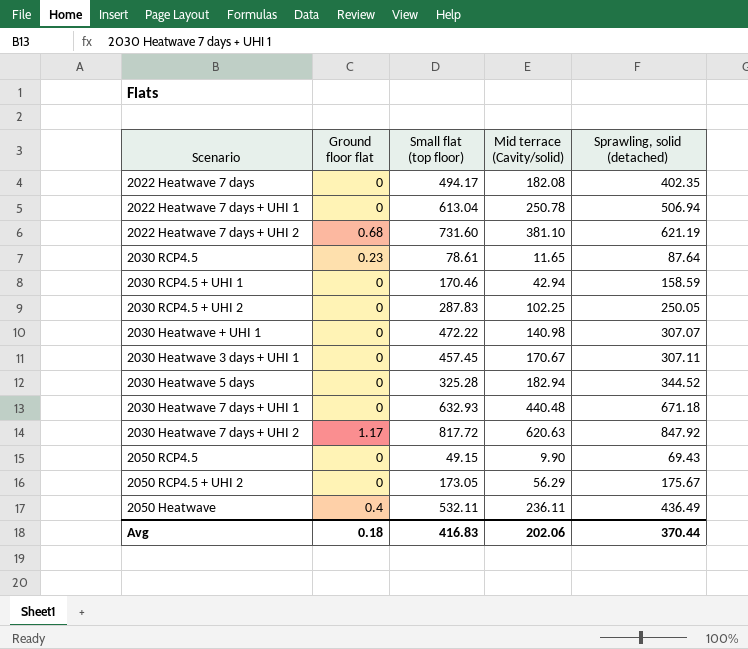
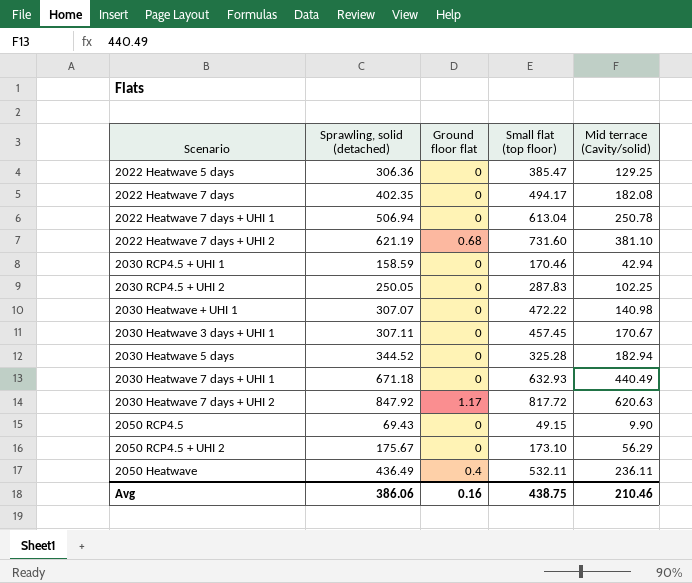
column Sprawling, solid (detached) | position: 5 -> 2
row 2030 RCP4.5: 0.23 | 78.61 | 11.65 | 87.64 -> none
row 2022 Heatwave 5 days: none -> 306.36 | 0 | 385.47 | 129.25
2030 Heatwave 7 days + UHI 1 | Mid terrace (Cavity/solid): 440.48 -> 440.49
2050 RCP4.5 + UHI 2 | Small flat (top floor): 173.05 -> 173.10
Avg | Sprawling, solid (detached): 370.44 -> 386.06
Avg | Ground floor flat: 0.18 -> 0.16
Avg | Small flat (top floor): 416.83 -> 438.75
Avg | Mid terrace (Cavity/solid): 202.06 -> 210.46

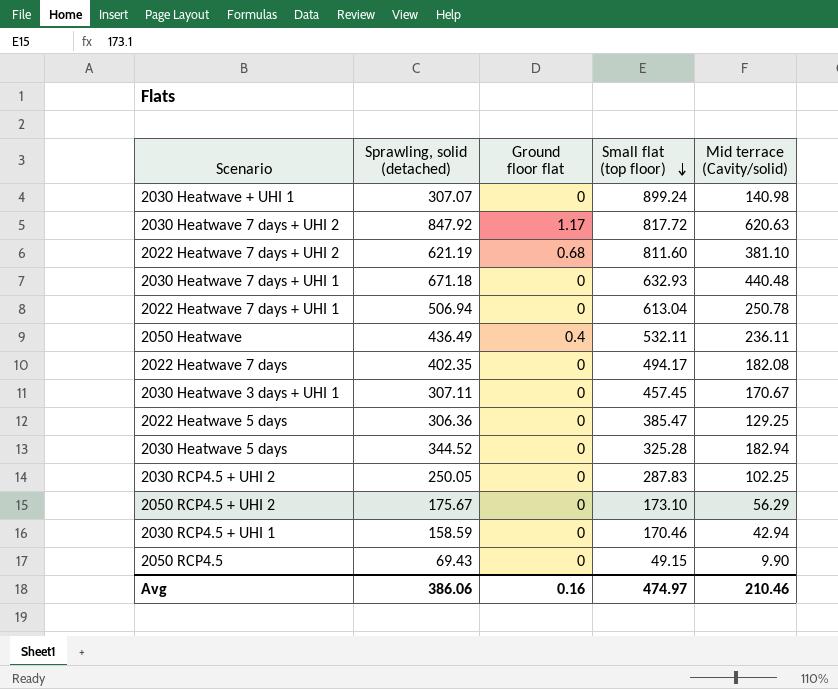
row order: none -> Small flat (top floor) descending
2030 Heatwave + UHI 1 | Small flat (top floor): 472.22 -> 899.24
2022 Heatwave 7 days + UHI 2 | Small flat (top floor): 731.60 -> 811.60
2030 Heatwave 7 days + UHI 1 | Mid terrace (Cavity/solid): 440.49 -> 440.48
Avg | Small flat (top floor): 438.75 -> 474.97

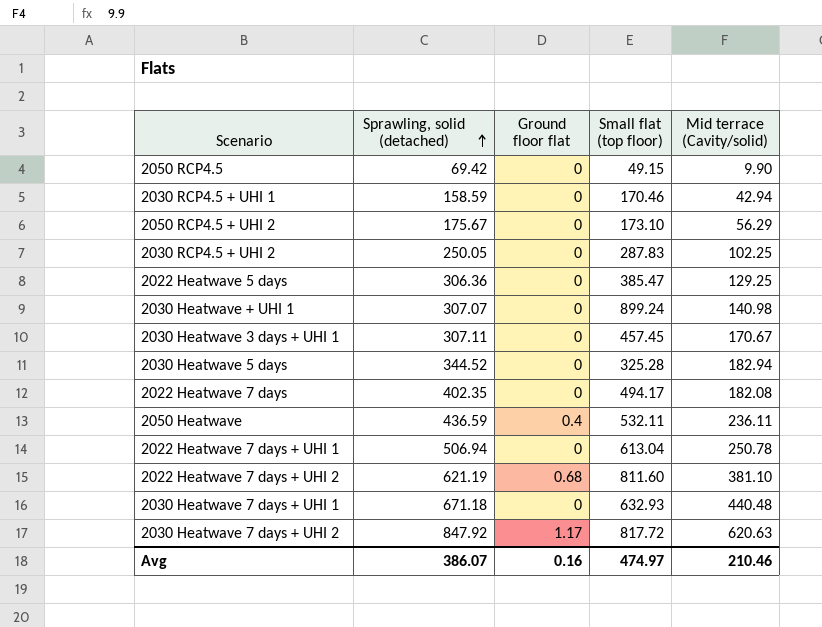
row order: Small flat (top floor) descending -> Sprawling, solid (detached) ascending
2050 RCP4.5 | Sprawling, solid (detached): 69.43 -> 69.42
2050 Heatwave | Sprawling, solid (detached): 436.49 -> 436.59
Avg | Sprawling, solid (detached): 386.06 -> 386.07

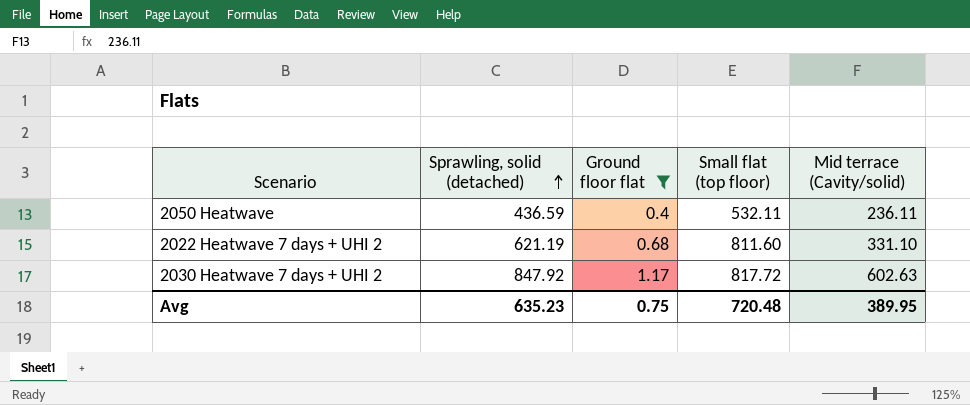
filter: none -> Ground floor flat != 0
2022 Heatwave 7 days + UHI 2 | Mid terrace (Cavity/solid): 381.10 -> 331.10
2030 Heatwave 7 days + UHI 2 | Mid terrace (Cavity/solid): 620.63 -> 602.63
Avg | Sprawling, solid (detached): 386.07 -> 635.23
Avg | Ground floor flat: 0.16 -> 0.75
Avg | Small flat (top floor): 474.97 -> 720.48
Avg | Mid terrace (Cavity/solid): 210.46 -> 389.95

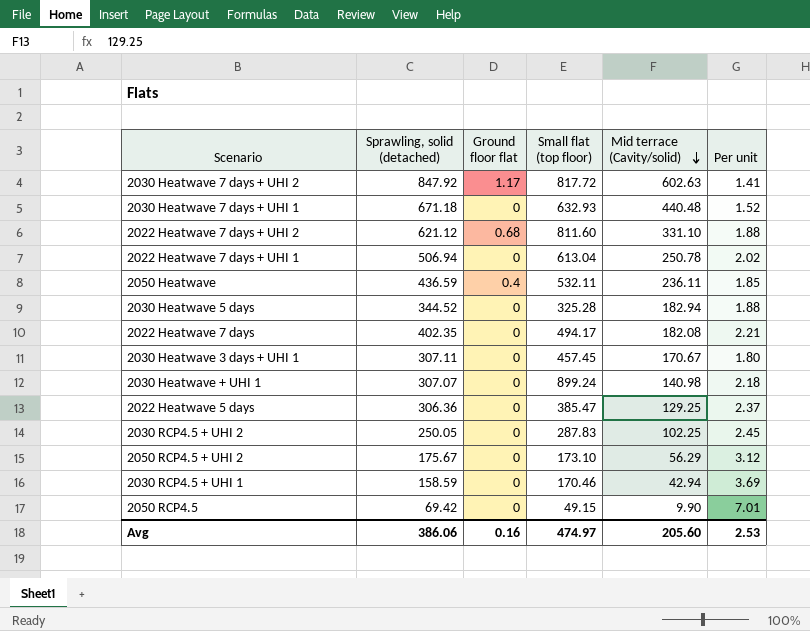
filter: Ground floor flat != 0 -> none
row order: Sprawling, solid (detached) ascending -> Mid terrace (Cavity/solid) descending
column Per unit | formula: none -> [Sprawling, solid (detached)] / [Mid terrace (Cavity/solid)]
2022 Heatwave 7 days + UHI 2 | Sprawling, solid (detached): 621.19 -> 621.12
Avg | Sprawling, solid (detached): 635.23 -> 386.06
Avg | Ground floor flat: 0.75 -> 0.16
Avg | Small flat (top floor): 720.48 -> 474.97
Avg | Mid terrace (Cavity/solid): 389.95 -> 205.60

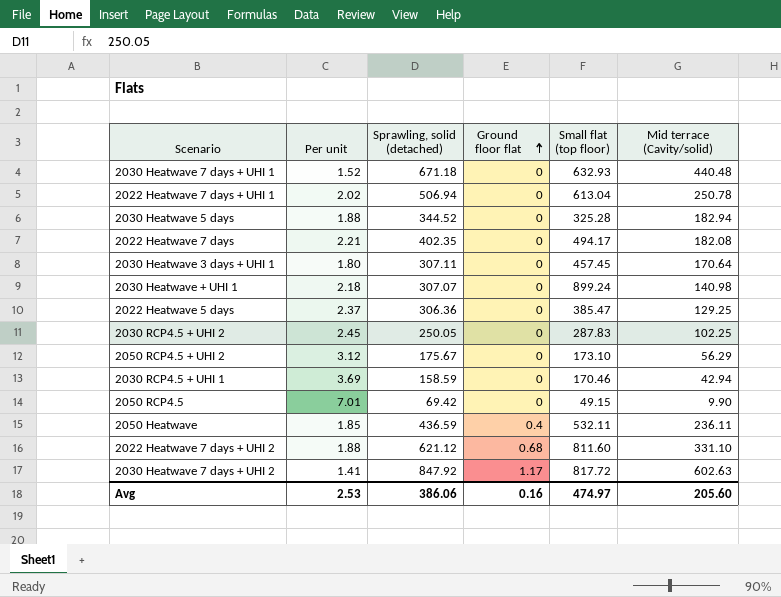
row order: Mid terrace (Cavity/solid) descending -> Ground floor flat ascending
column Per unit | position: 6 -> 2
2030 Heatwave 3 days + UHI 1 | Mid terrace (Cavity/solid): 170.67 -> 170.64

